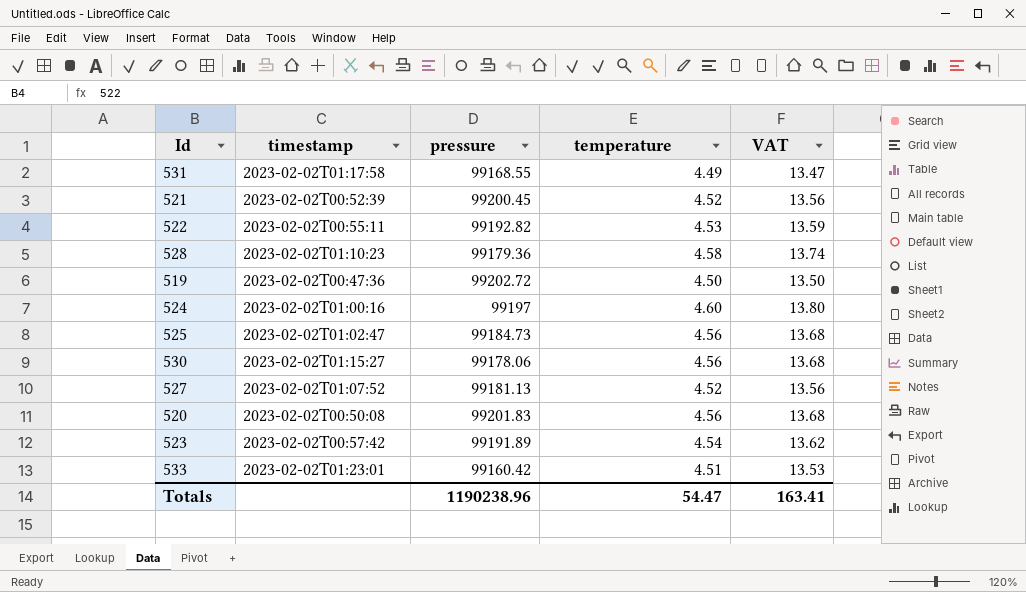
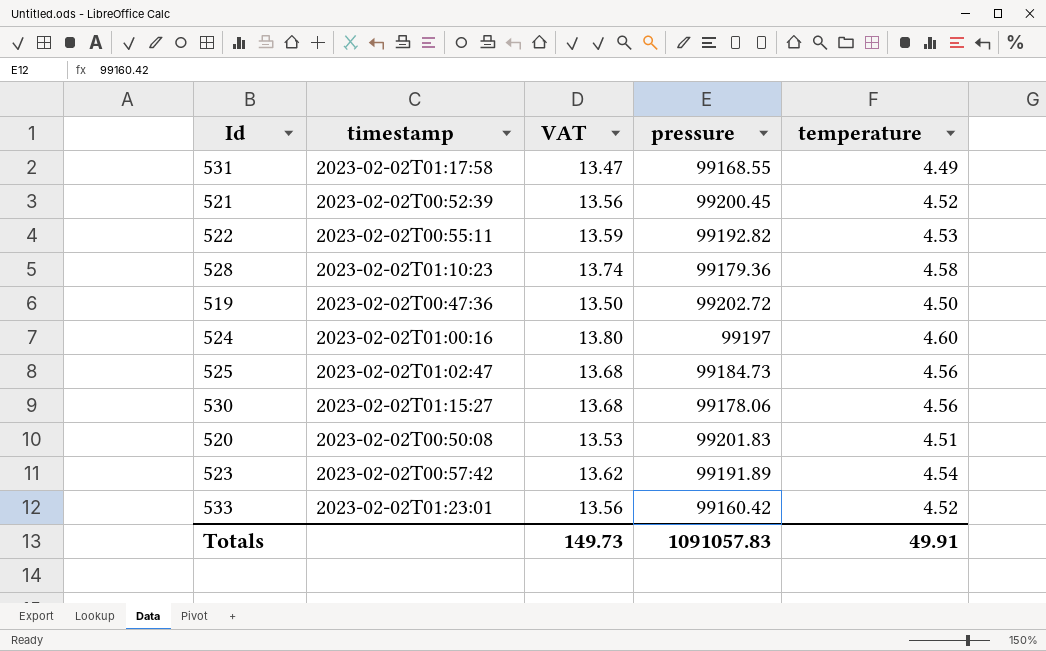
column VAT | position: 5 -> 3
row 527: 2023-02-02T01:07:52 | 99181.13 | 4.52 | 13.56 -> none
520 | VAT: 13.68 -> 13.53
520 | temperature: 4.56 -> 4.51
533 | VAT: 13.53 -> 13.56
533 | temperature: 4.51 -> 4.52
Totals | VAT: 163.41 -> 149.73
Totals | pressure: 1190238.96 -> 1091057.83
Totals | temperature: 54.47 -> 49.91

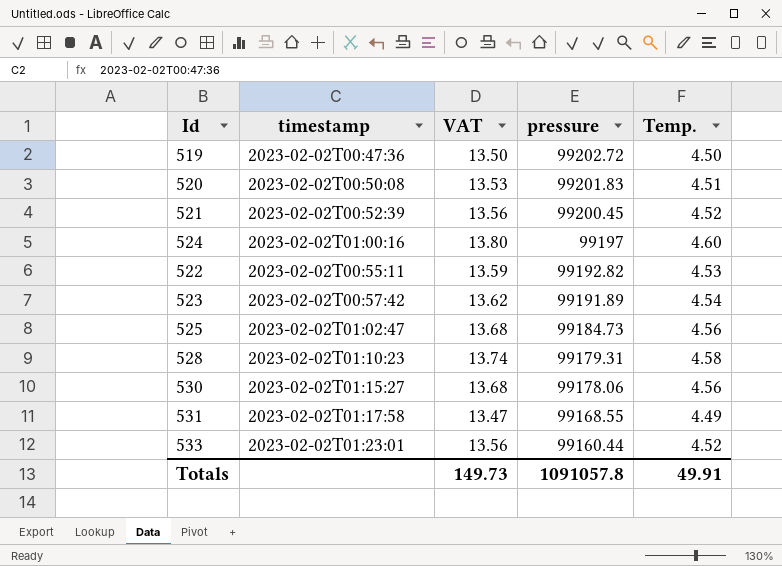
row order: none -> pressure descending
column name: temperature -> Temp.
528 | pressure: 99179.36 -> 99179.31
533 | pressure: 99160.42 -> 99160.44
Totals | pressure: 1091057.83 -> 1091057.8

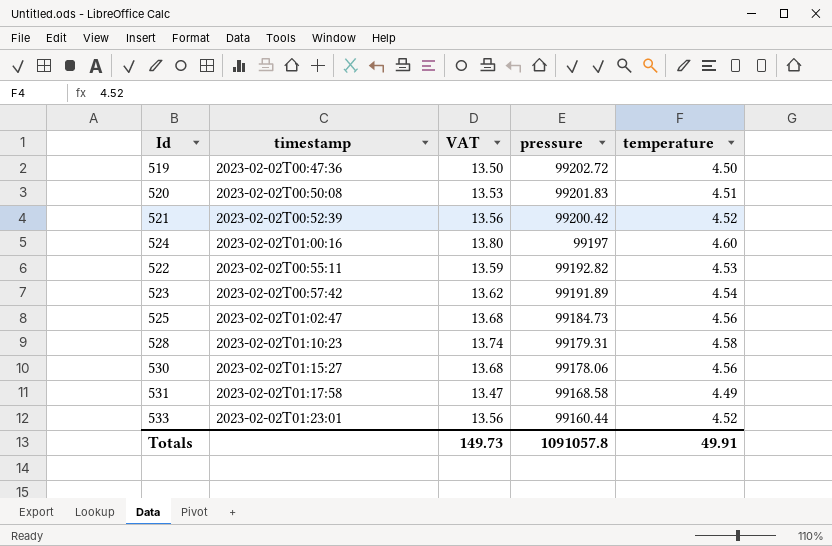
column name: Temp. -> temperature
521 | pressure: 99200.45 -> 99200.42
531 | pressure: 99168.55 -> 99168.58

